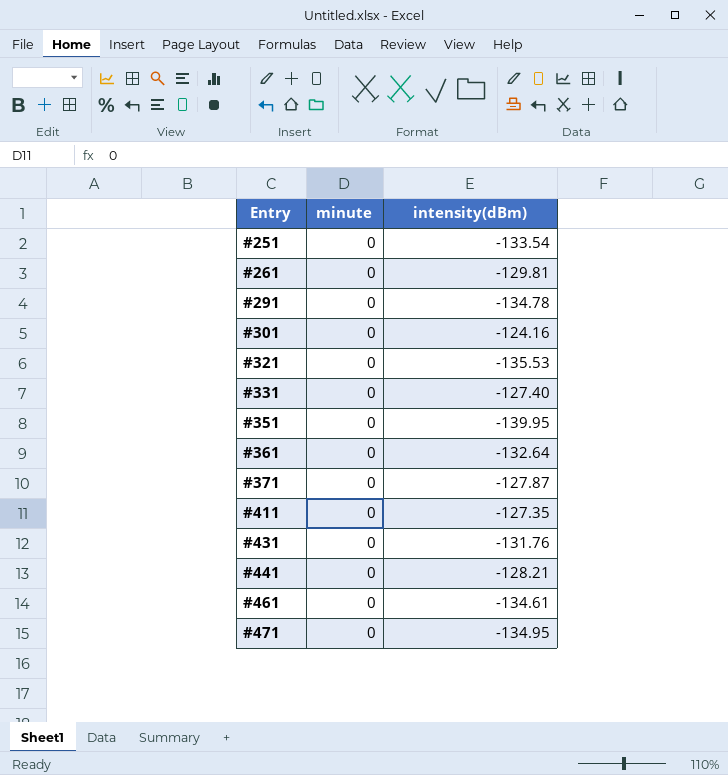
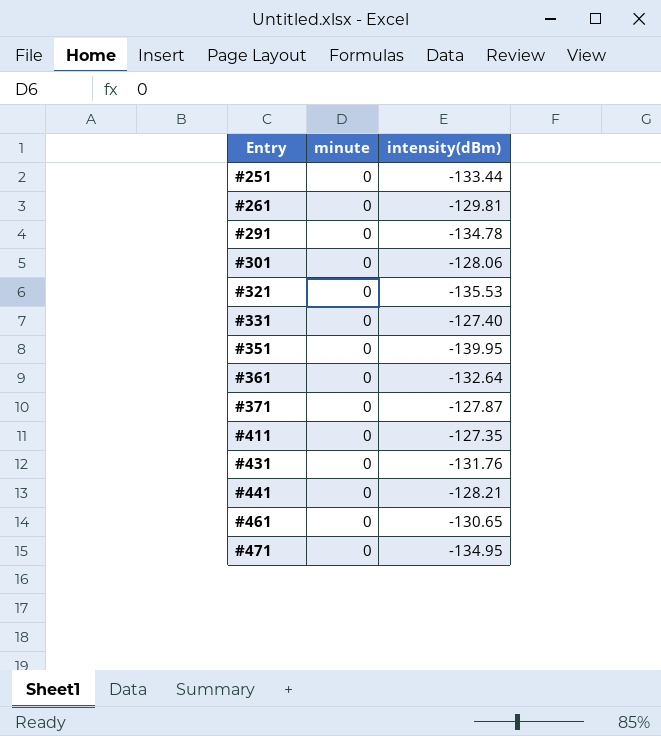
#251 | intensity(dBm): -133.54 -> -133.44
#301 | intensity(dBm): -124.16 -> -128.06
#461 | intensity(dBm): -134.61 -> -130.65

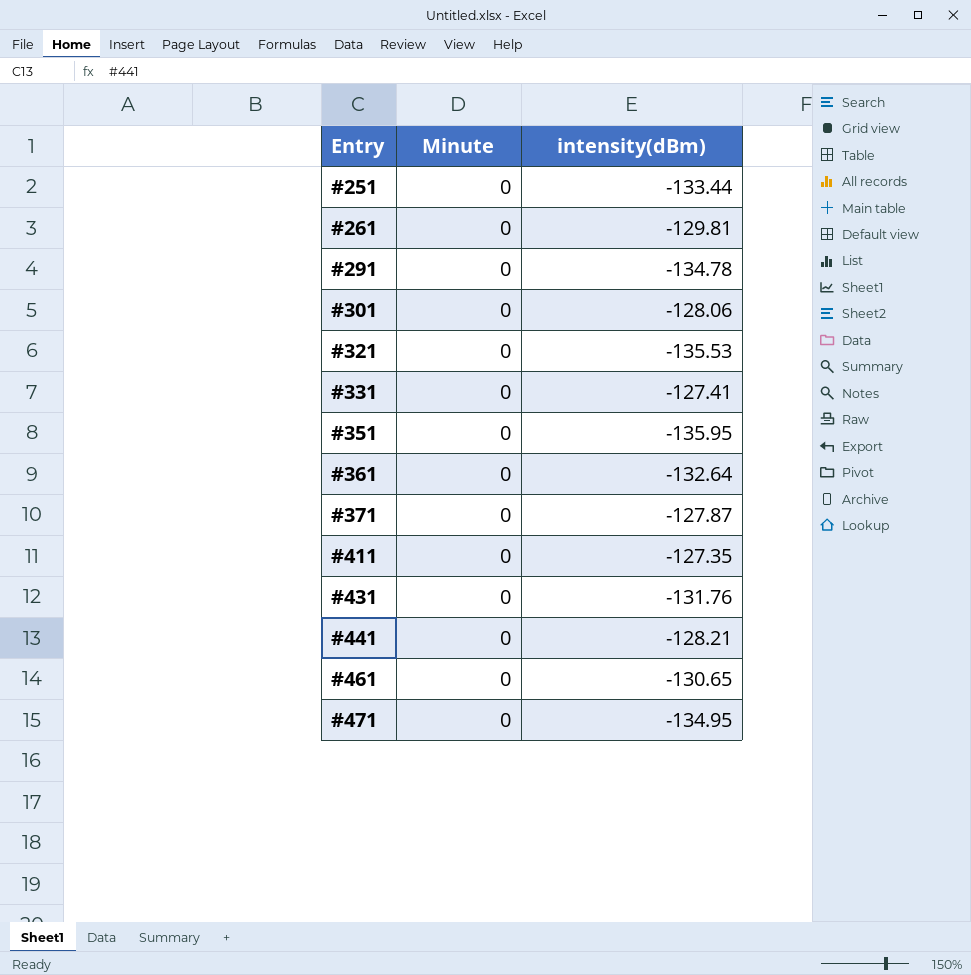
column name: minute -> Minute
#331 | intensity(dBm): -127.40 -> -127.41
#351 | intensity(dBm): -139.95 -> -135.95

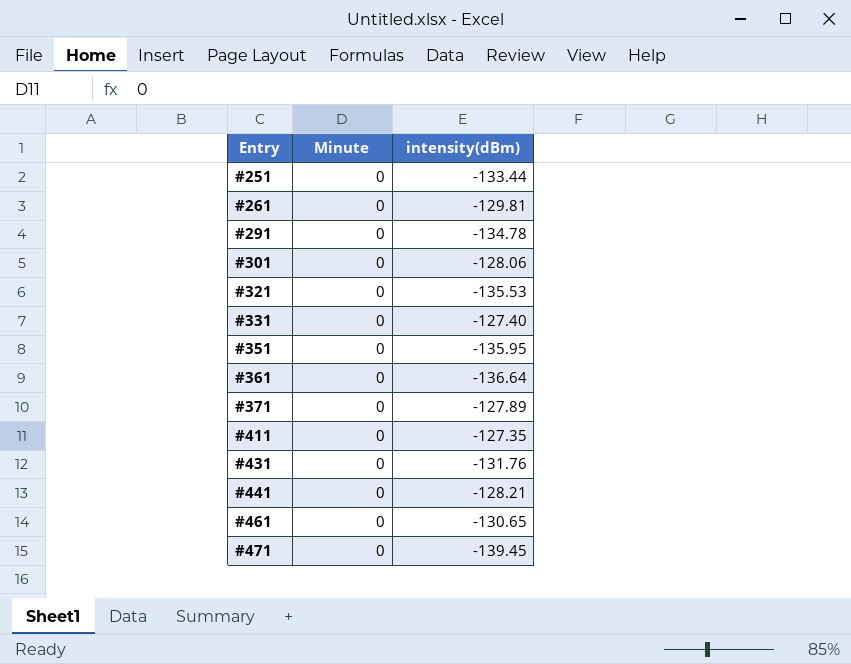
#331 | intensity(dBm): -127.41 -> -127.40
#361 | intensity(dBm): -132.64 -> -136.64
#371 | intensity(dBm): -127.87 -> -127.89
#471 | intensity(dBm): -134.95 -> -139.45

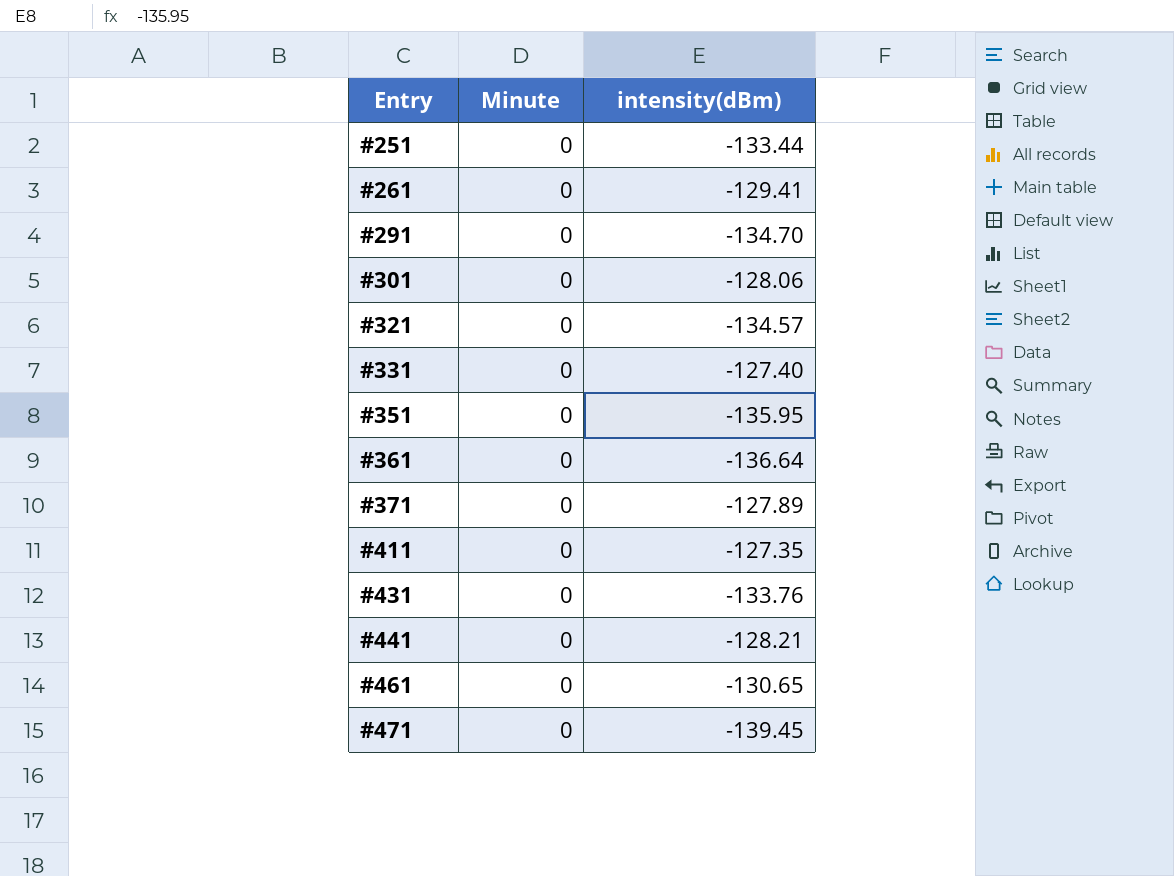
#261 | intensity(dBm): -129.81 -> -129.41
#291 | intensity(dBm): -134.78 -> -134.70
#321 | intensity(dBm): -135.53 -> -134.57
#431 | intensity(dBm): -131.76 -> -133.76

